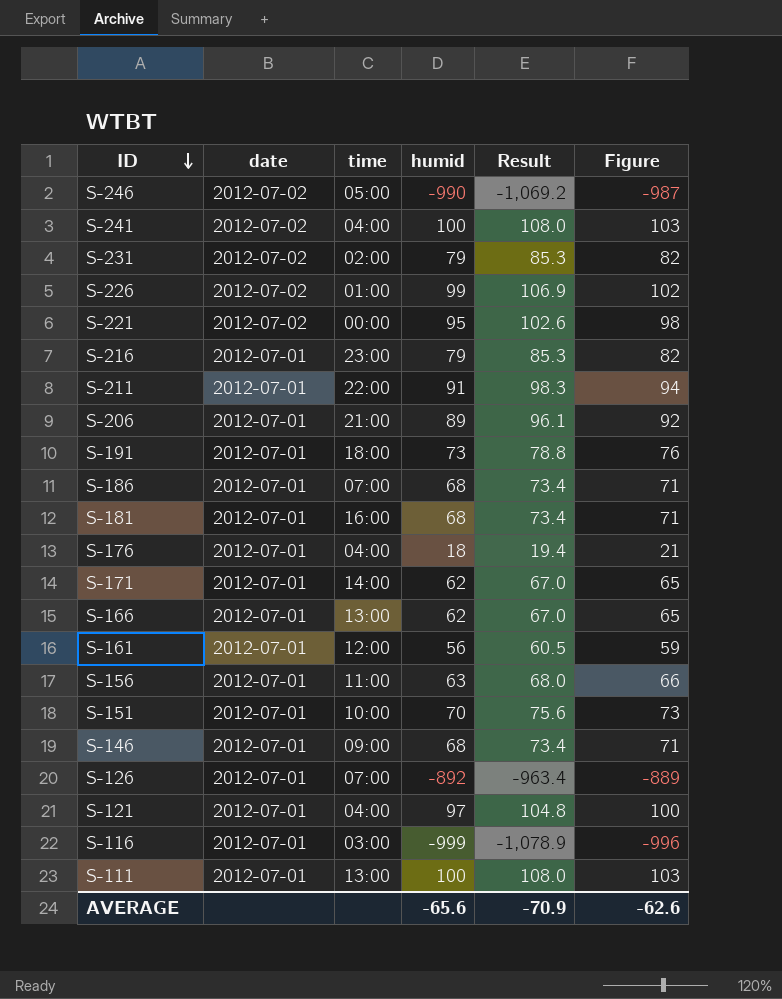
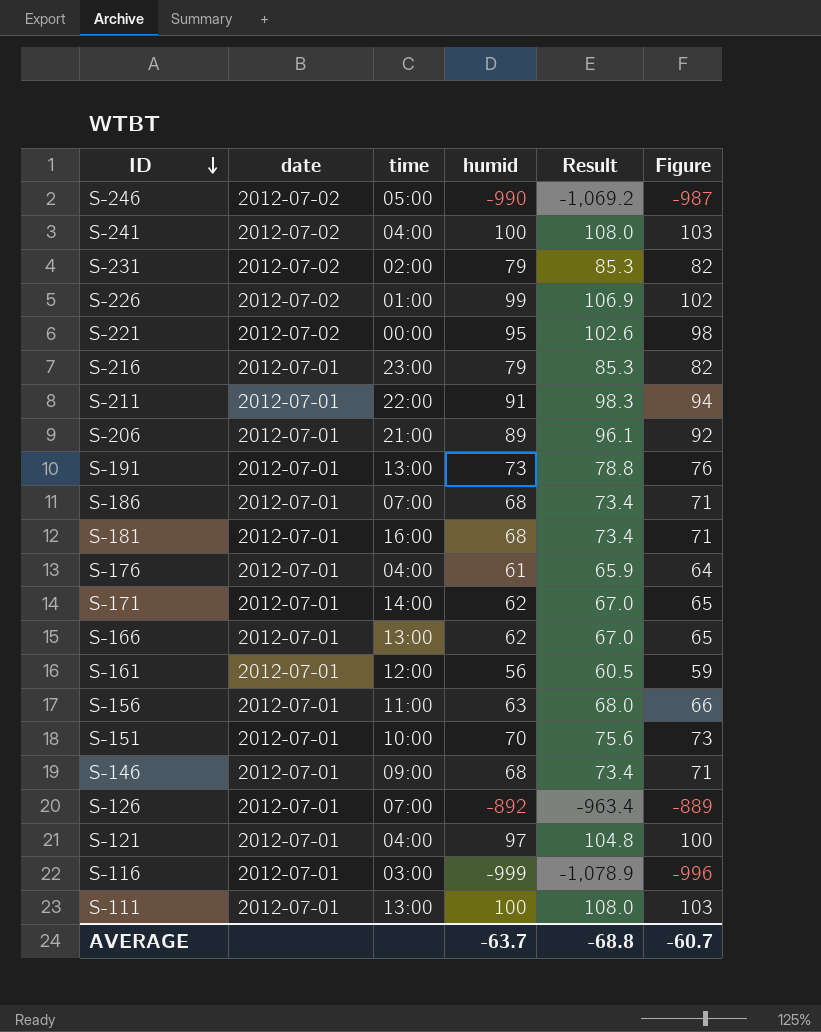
S-191 | time: 18:00 -> 13:00
S-176 | humid: 18 -> 61
S-176 | Result: 19.4 -> 65.9
S-176 | Figure: 21 -> 64
AVERAGE | humid: -65.6 -> -63.7
AVERAGE | Result: -70.9 -> -68.8
AVERAGE | Figure: -62.6 -> -60.7

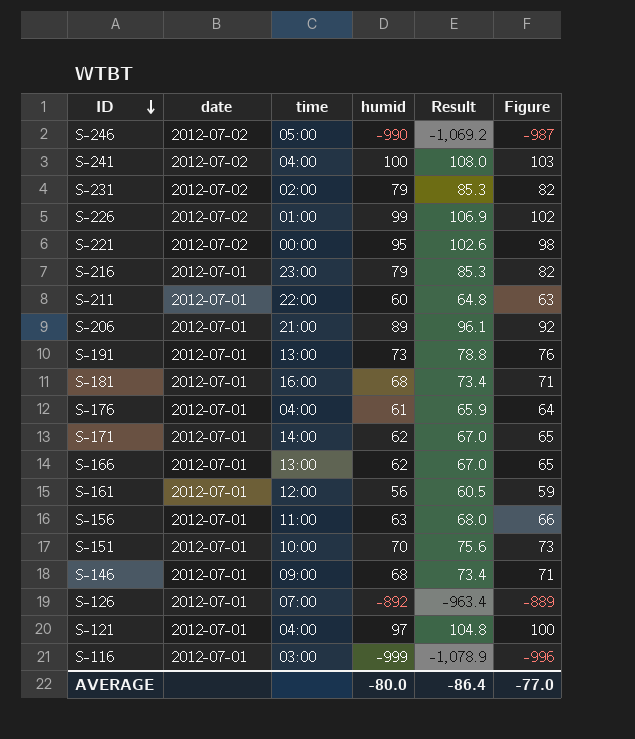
row S-186: 2012-07-01 | 07:00 | 68 | 73.4 | 71 -> none
row S-111: 2012-07-01 | 13:00 | 100 | 108.0 | 103 -> none
S-211 | humid: 91 -> 60
S-211 | Result: 98.3 -> 64.8
S-211 | Figure: 94 -> 63
AVERAGE | humid: -63.7 -> -80.0
AVERAGE | Result: -68.8 -> -86.4
AVERAGE | Figure: -60.7 -> -77.0

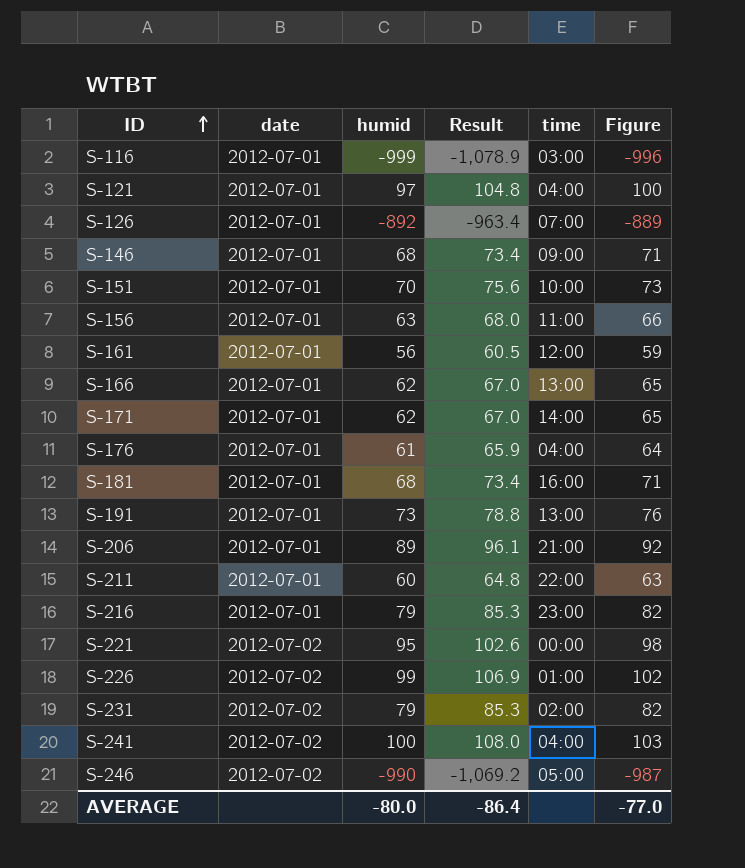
row order: ID descending -> ID ascending
column time | position: 3 -> 5

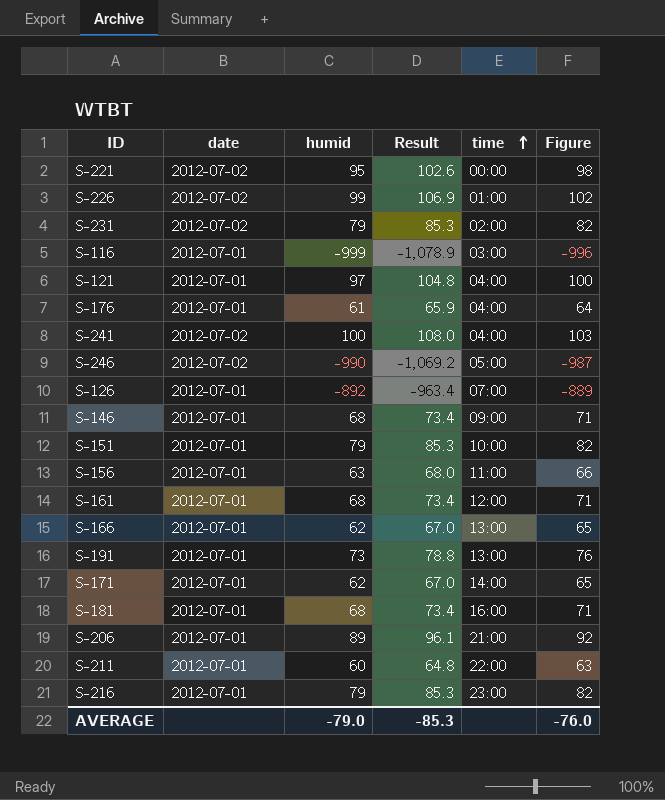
row order: ID ascending -> time ascending
S-151 | humid: 70 -> 79
S-151 | Result: 75.6 -> 85.3
S-151 | Figure: 73 -> 82
S-161 | humid: 56 -> 68
S-161 | Result: 60.5 -> 73.4
S-161 | Figure: 59 -> 71
AVERAGE | humid: -80.0 -> -79.0
AVERAGE | Result: -86.4 -> -85.3
AVERAGE | Figure: -77.0 -> -76.0

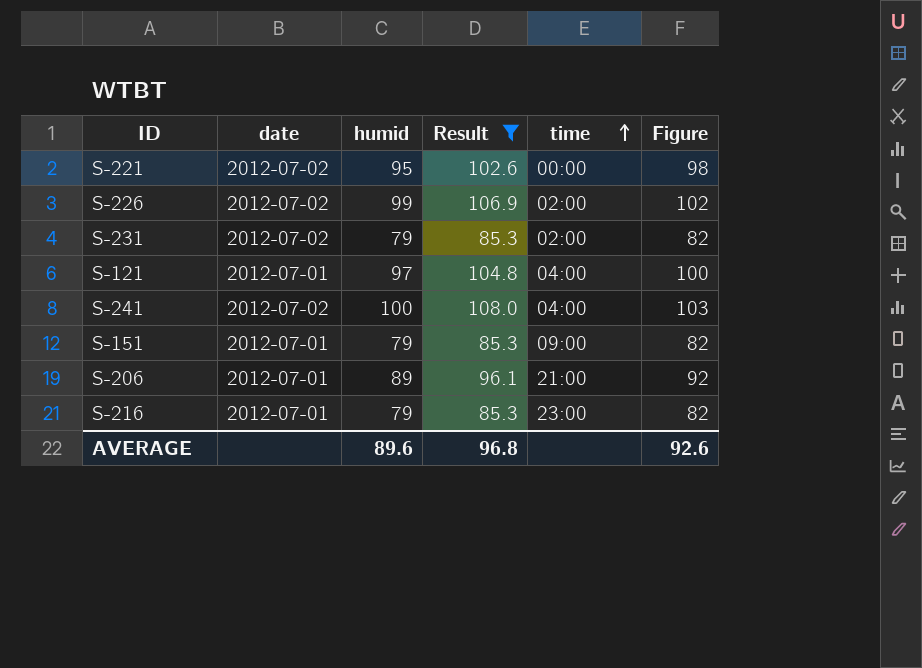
filter: none -> Result >= 85.3
S-226 | time: 01:00 -> 02:00
S-151 | time: 10:00 -> 09:00
AVERAGE | humid: -79.0 -> 89.6
AVERAGE | Result: -85.3 -> 96.8
AVERAGE | Figure: -76.0 -> 92.6

